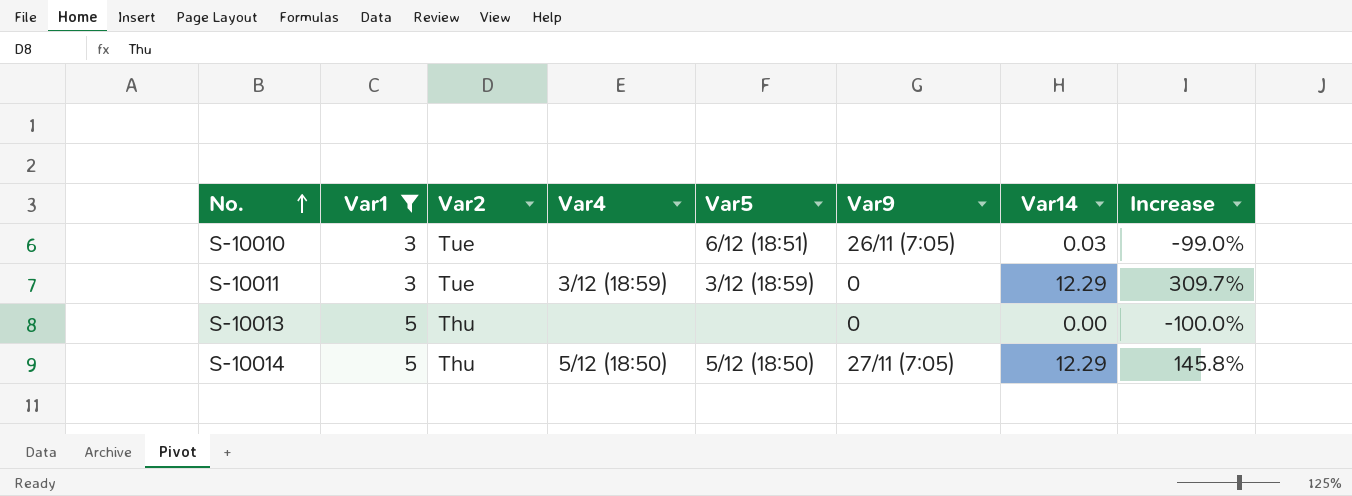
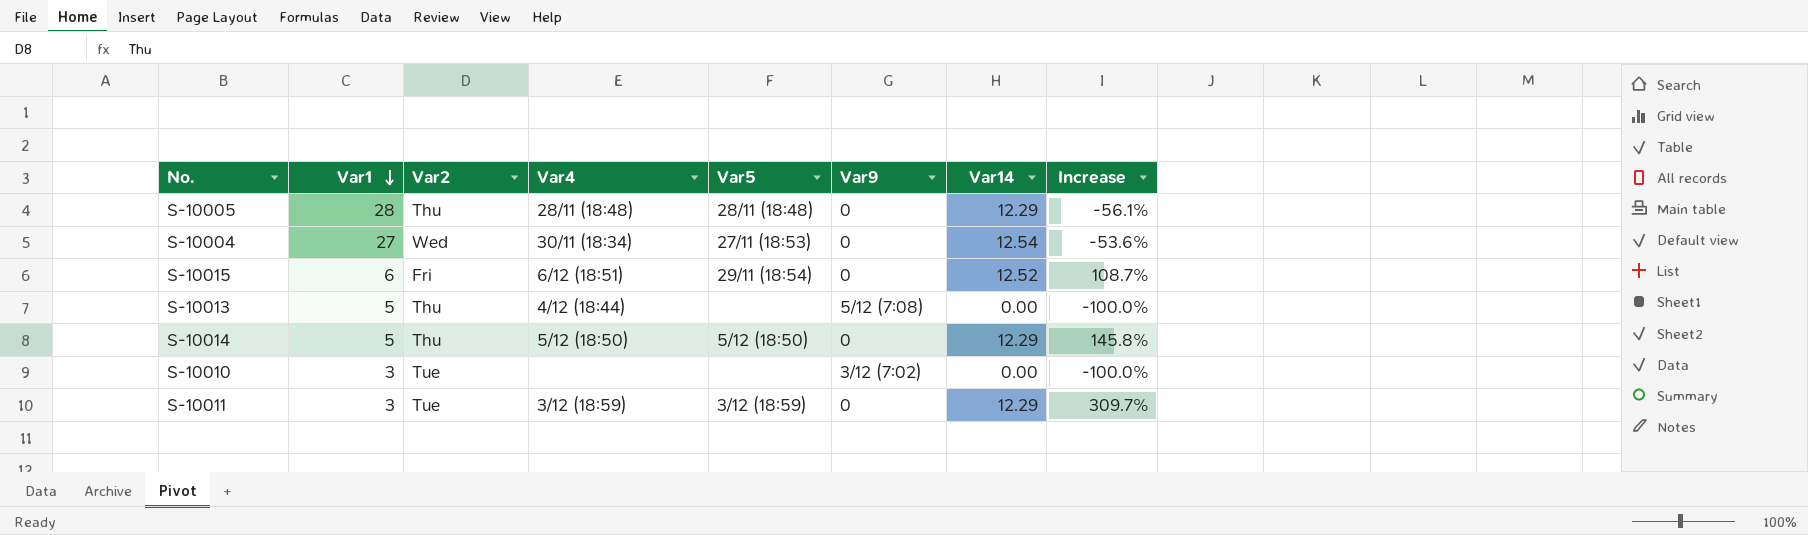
filter: Var1 <= 5 -> none
row order: No. ascending -> Var1 descending
S-10013 | Var4: none -> 4/12 (18:44)
S-10013 | Var9: 0 -> 5/12 (7:08)
S-10014 | Var9: 27/11 (7:05) -> 0
S-10010 | Var5: 6/12 (18:51) -> none
S-10010 | Var9: 26/11 (7:05) -> 3/12 (7:02)
S-10010 | Var14: 0.03 -> 0.00
S-10010 | Increase: -99.0% -> -100.0%

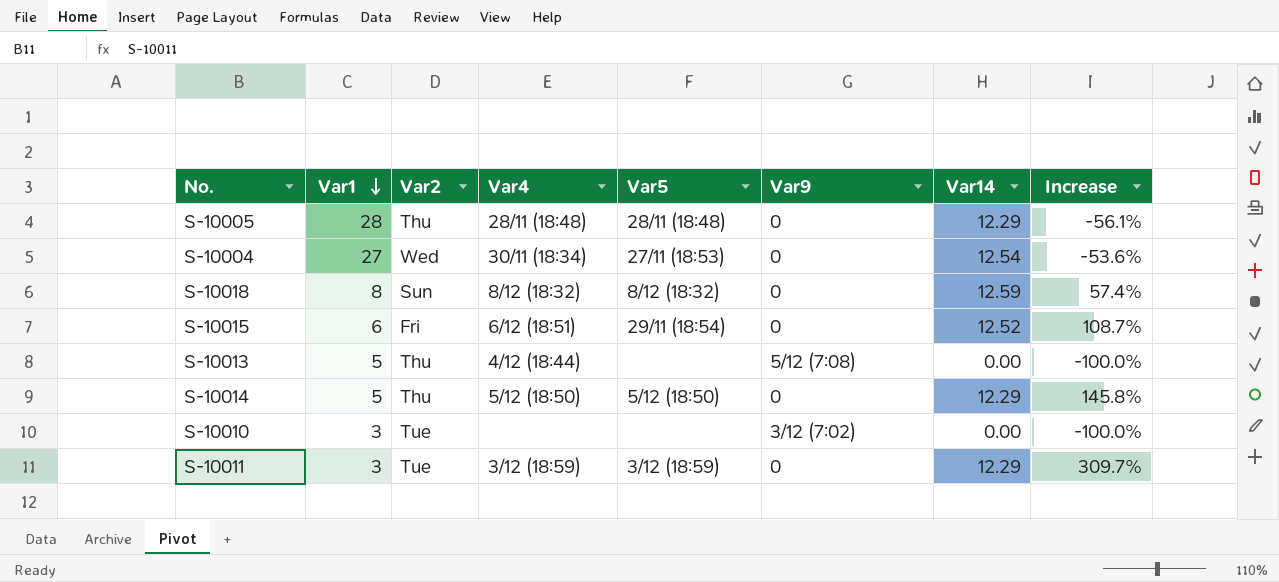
row S-10018: none -> 8 | Sun | 8/12 (18:32) | 8/12 (18:32) | 0 | 12.59 | 57.4%

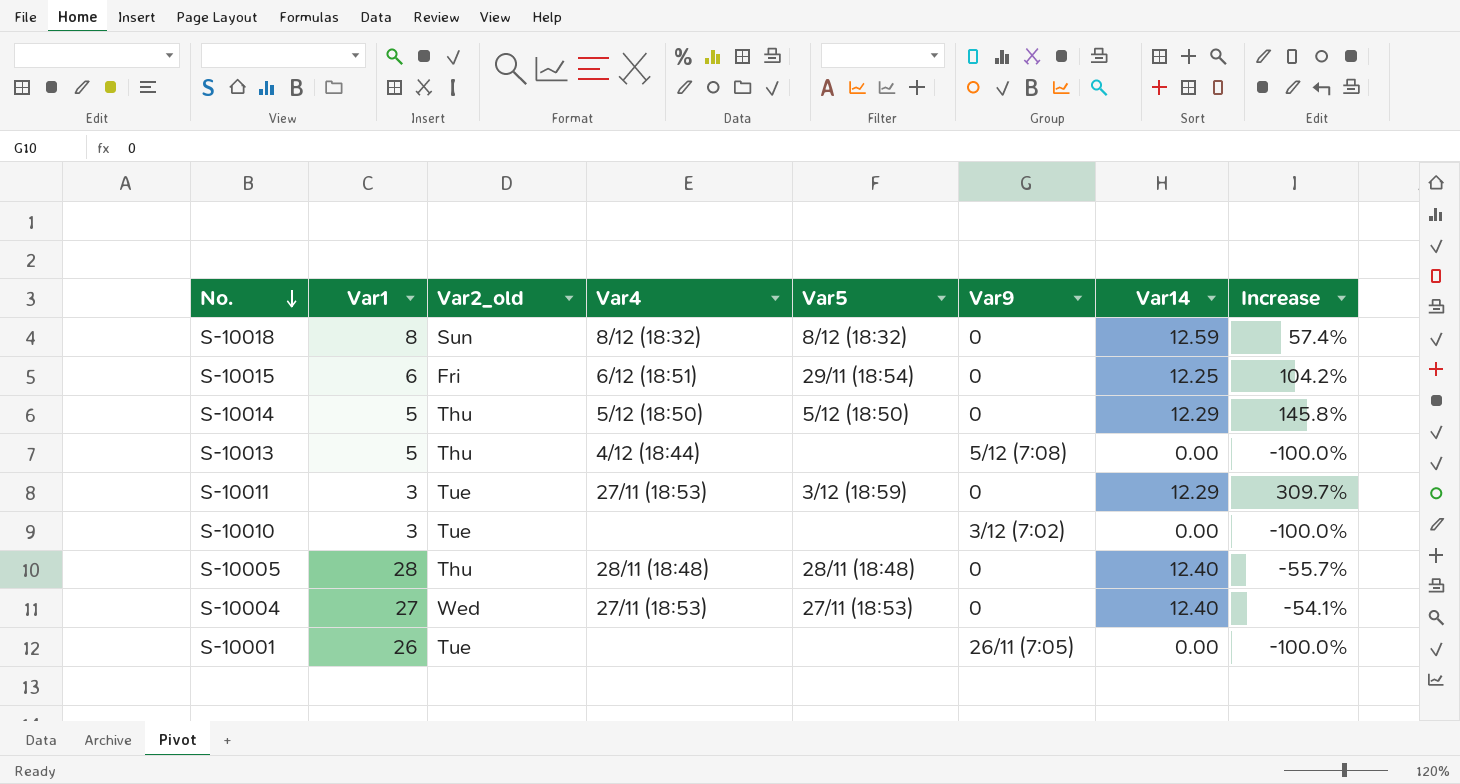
row order: Var1 descending -> No. descending
column name: Var2 -> Var2_old
S-10015 | Var14: 12.52 -> 12.25
S-10015 | Increase: 108.7% -> 104.2%
S-10011 | Var4: 3/12 (18:59) -> 27/11 (18:53)
S-10005 | Var14: 12.29 -> 12.40
S-10005 | Increase: -56.1% -> -55.7%
S-10004 | Var4: 30/11 (18:34) -> 27/11 (18:53)
S-10004 | Var14: 12.54 -> 12.40
S-10004 | Increase: -53.6% -> -54.1%
row S-10001: none -> 26 | Tue | none | none | 26/11 (7:05) | 0.00 | -100.0%

